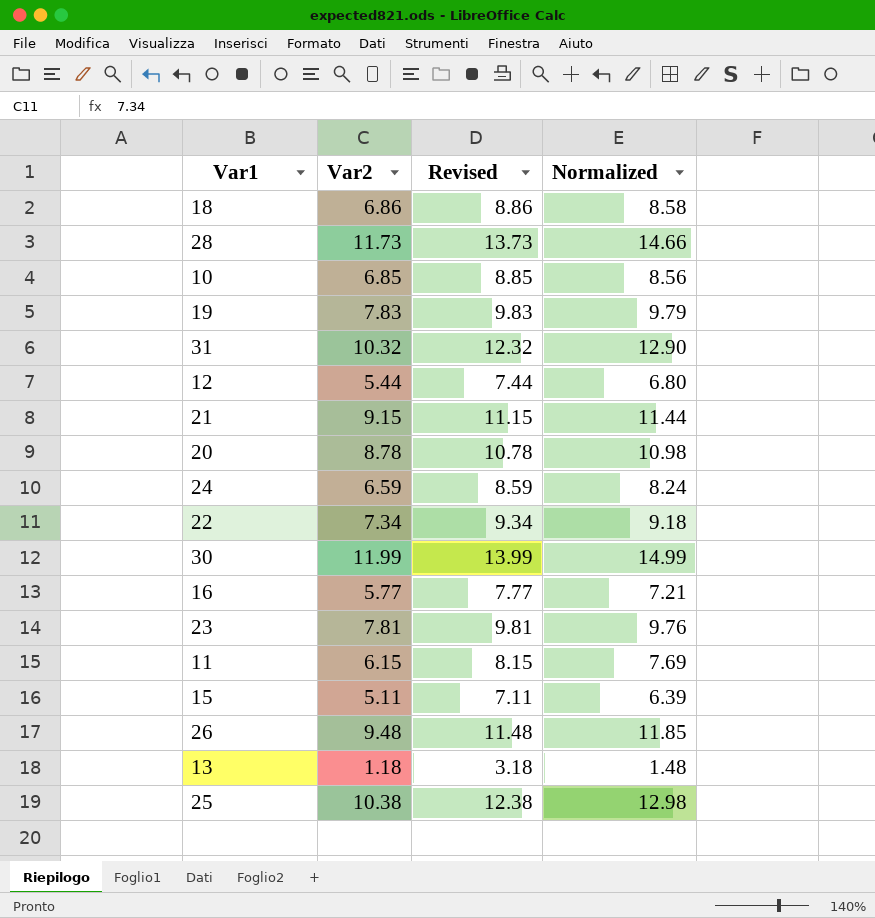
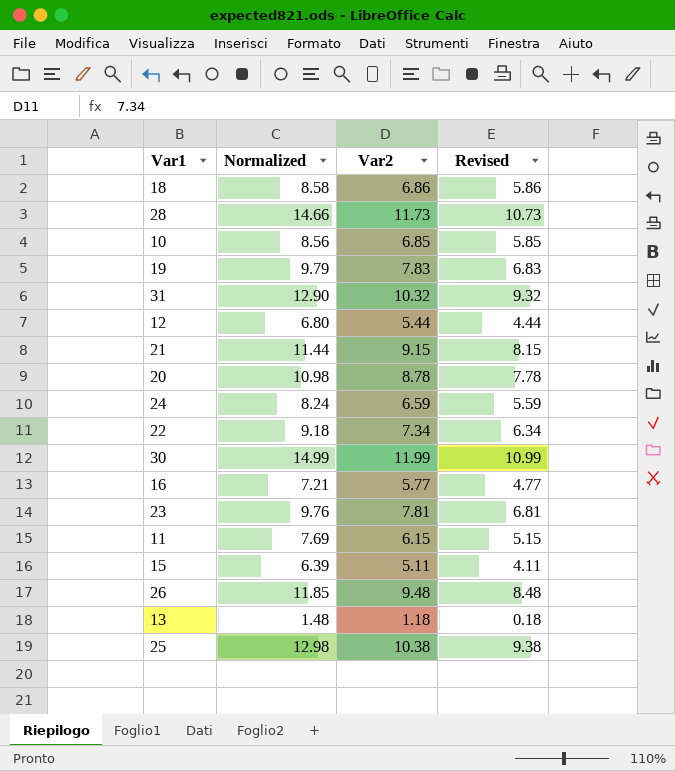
column Normalized | position: 4 -> 2
column Revised | formula: [Var2] + 2 -> [Var2] - 1

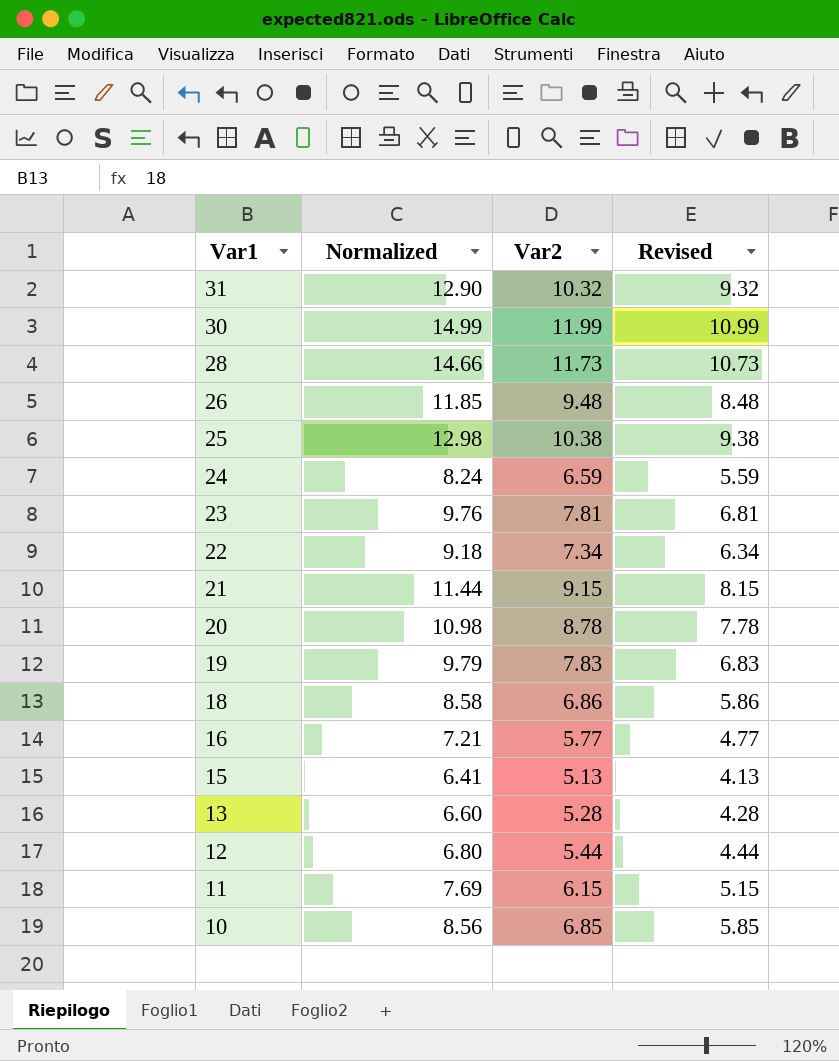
row order: none -> Var1 descending
15 | Normalized: 6.39 -> 6.41
15 | Var2: 5.11 -> 5.13
15 | Revised: 4.11 -> 4.13
13 | Normalized: 1.48 -> 6.60
13 | Var2: 1.18 -> 5.28
13 | Revised: 0.18 -> 4.28

